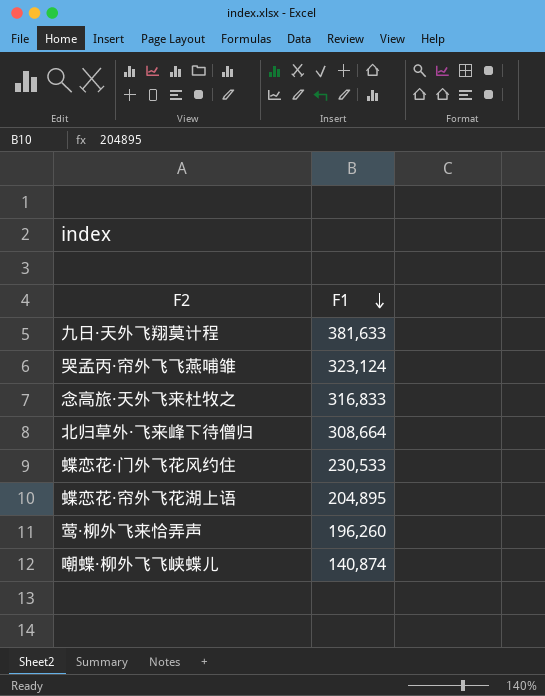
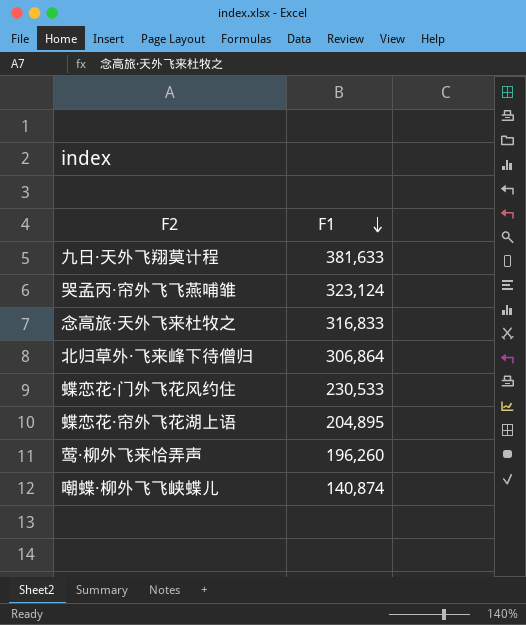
北归草外·飞来峰下待僧归 | F1: 308,664 -> 306,864

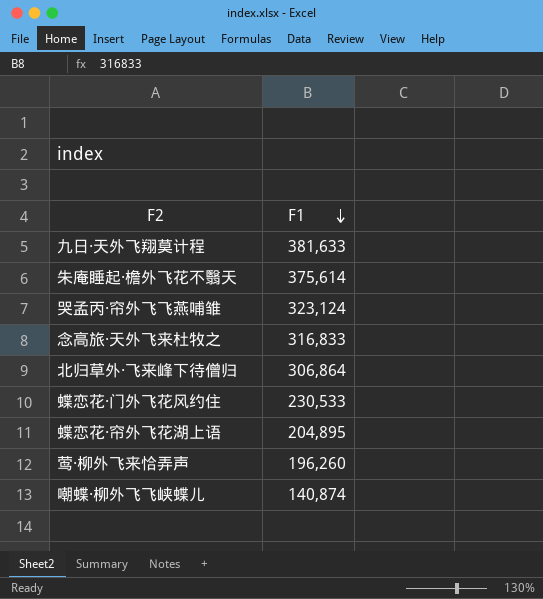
row 朱庵睡起·檐外飞花不翳天: none -> 375,614

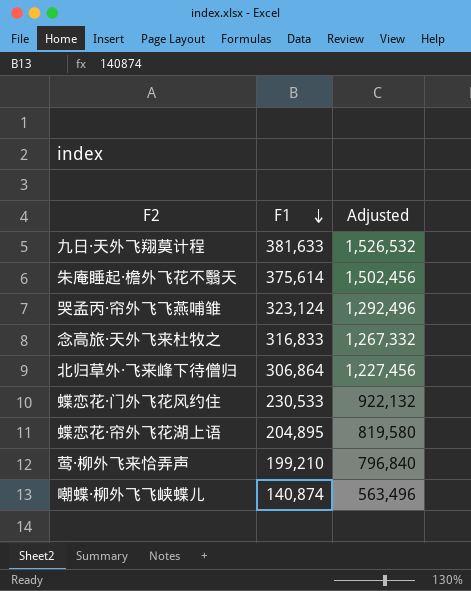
column Adjusted | formula: none -> [F1] * 4
莺·柳外飞来恰弄声 | F1: 196,260 -> 199,210

